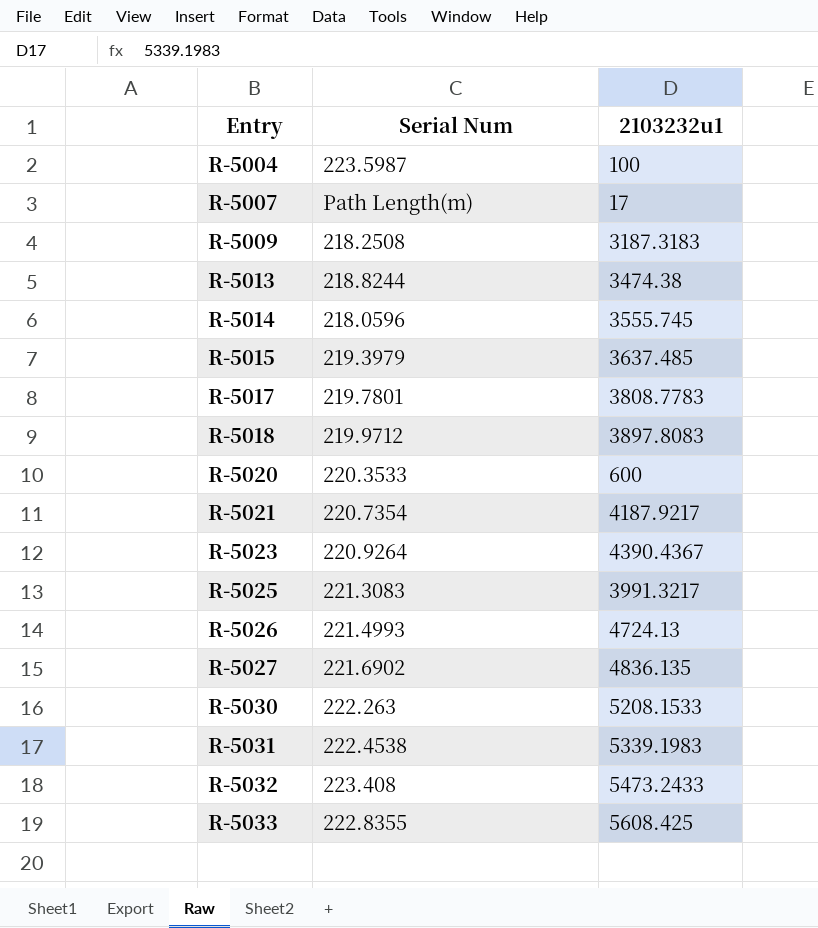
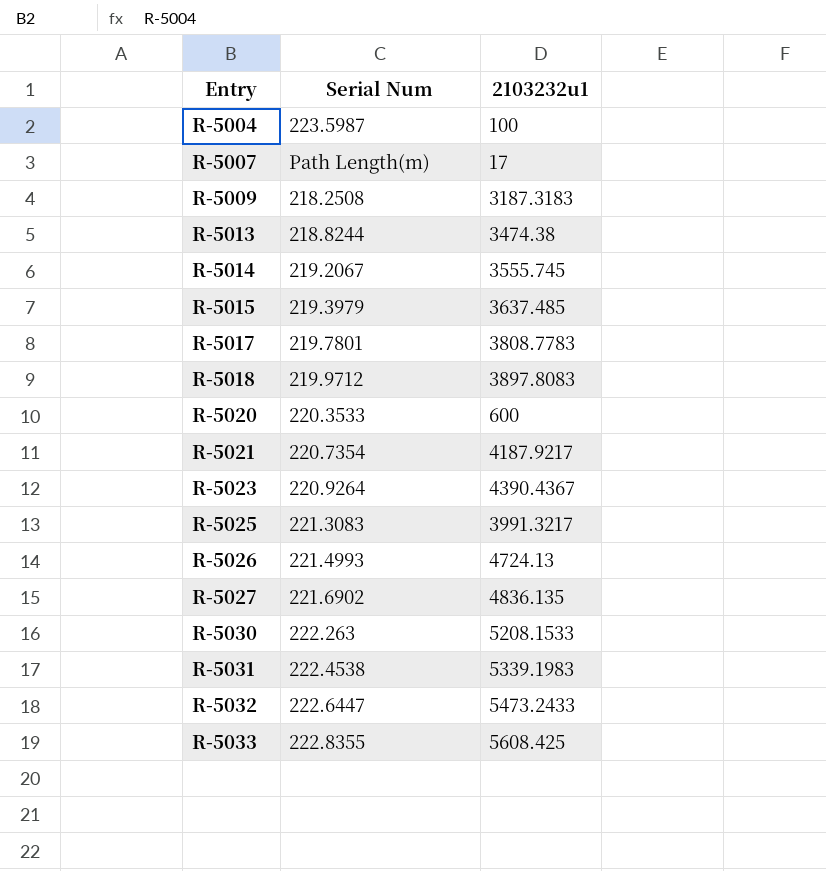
R-5014 | Serial Num: 218.0596 -> 219.2067
R-5032 | Serial Num: 223.408 -> 222.6447

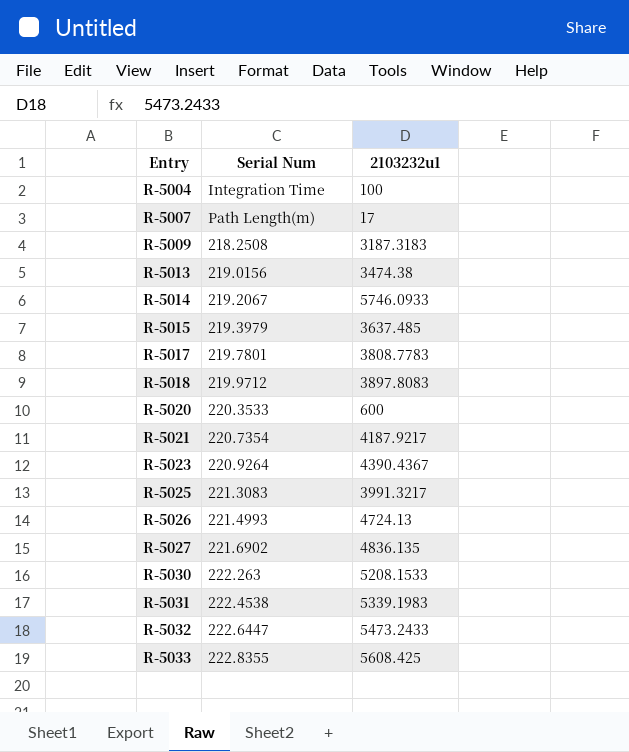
R-5004 | Serial Num: 223.5987 -> Integration Time
R-5013 | Serial Num: 218.8244 -> 219.0156
R-5014 | 2103232u1: 3555.745 -> 5746.0933

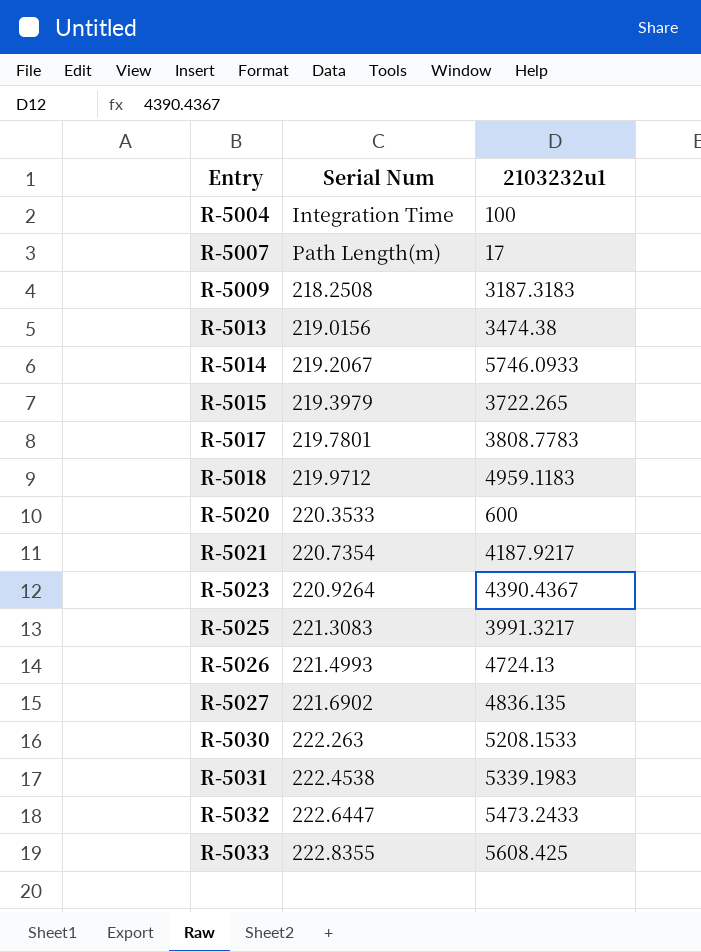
R-5015 | 2103232u1: 3637.485 -> 3722.265
R-5018 | 2103232u1: 3897.8083 -> 4959.1183

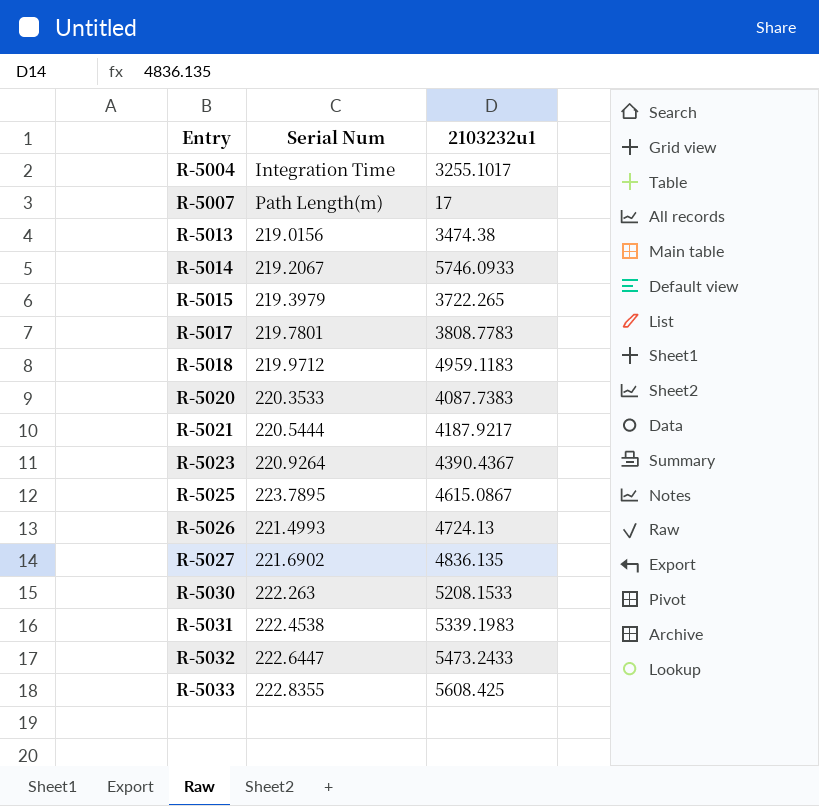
row R-5009: 218.2508 | 3187.3183 -> none
R-5004 | 2103232u1: 100 -> 3255.1017
R-5020 | 2103232u1: 600 -> 4087.7383
R-5021 | Serial Num: 220.7354 -> 220.5444
R-5025 | Serial Num: 221.3083 -> 223.7895
R-5025 | 2103232u1: 3991.3217 -> 4615.0867

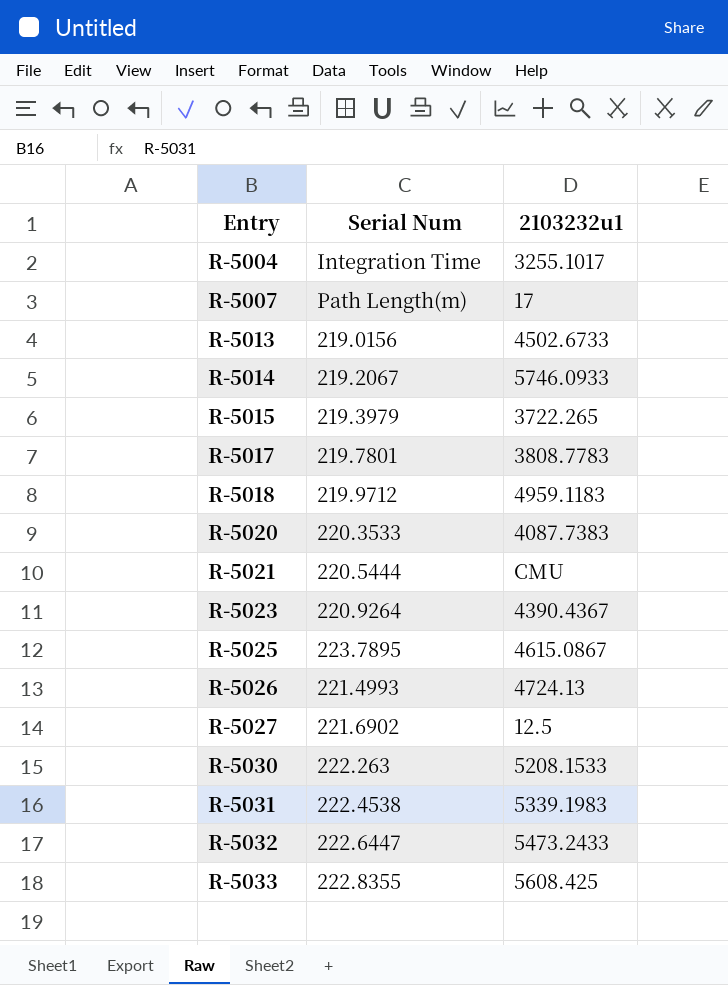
R-5013 | 2103232u1: 3474.38 -> 4502.6733
R-5021 | 2103232u1: 4187.9217 -> CMU
R-5027 | 2103232u1: 4836.135 -> 12.5

